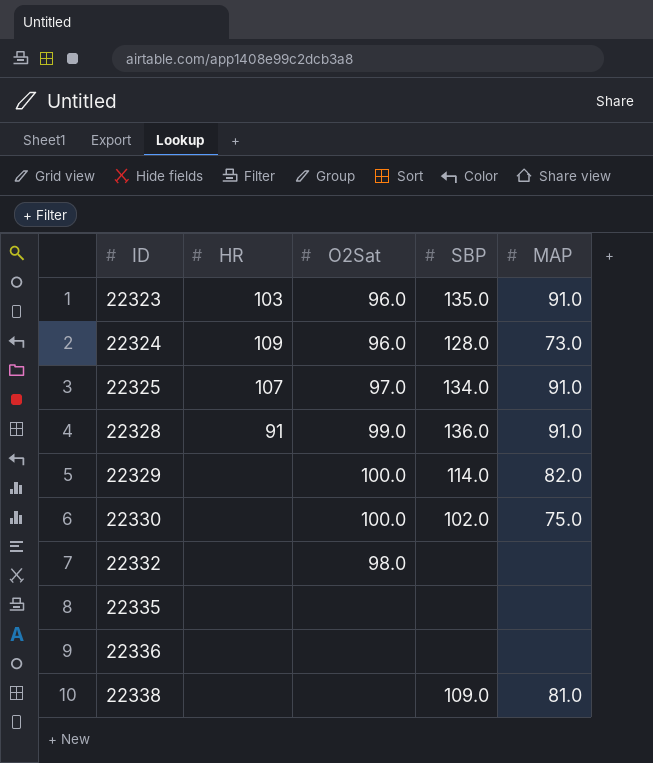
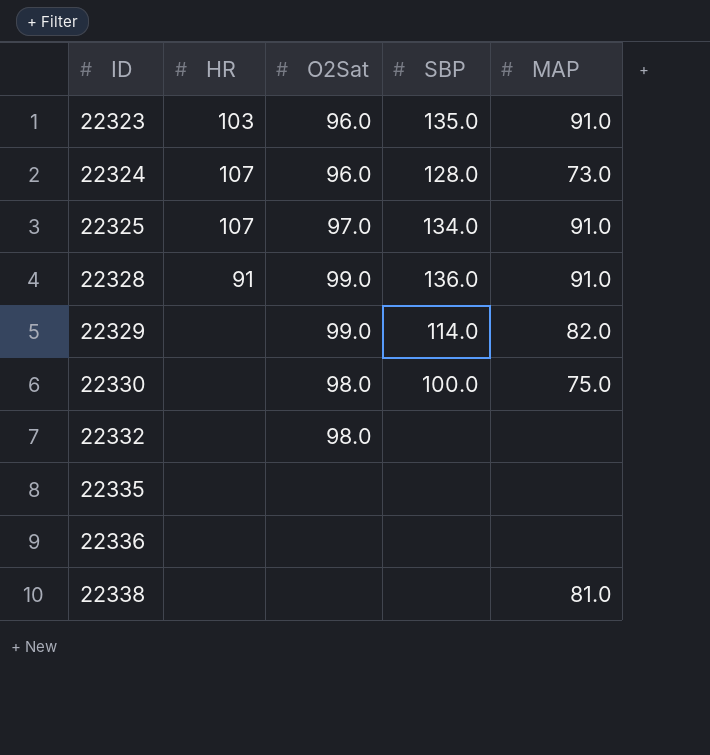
22324 | HR: 109 -> 107
22329 | O2Sat: 100.0 -> 99.0
22330 | O2Sat: 100.0 -> 98.0
22330 | SBP: 102.0 -> 100.0
22338 | SBP: 109.0 -> none

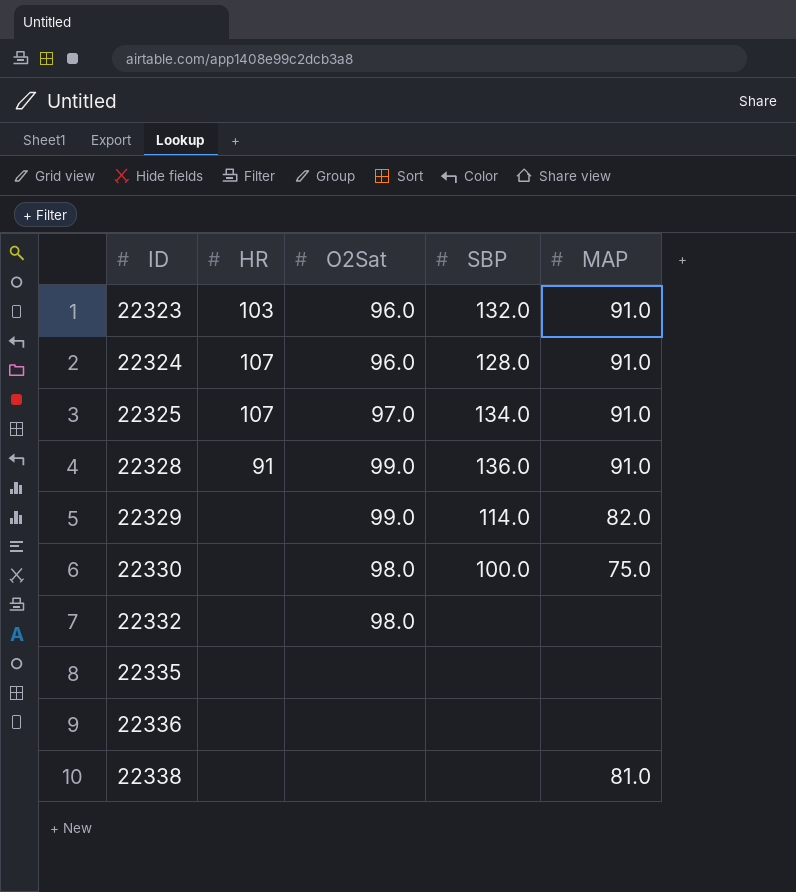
22323 | SBP: 135.0 -> 132.0
22324 | MAP: 73.0 -> 91.0

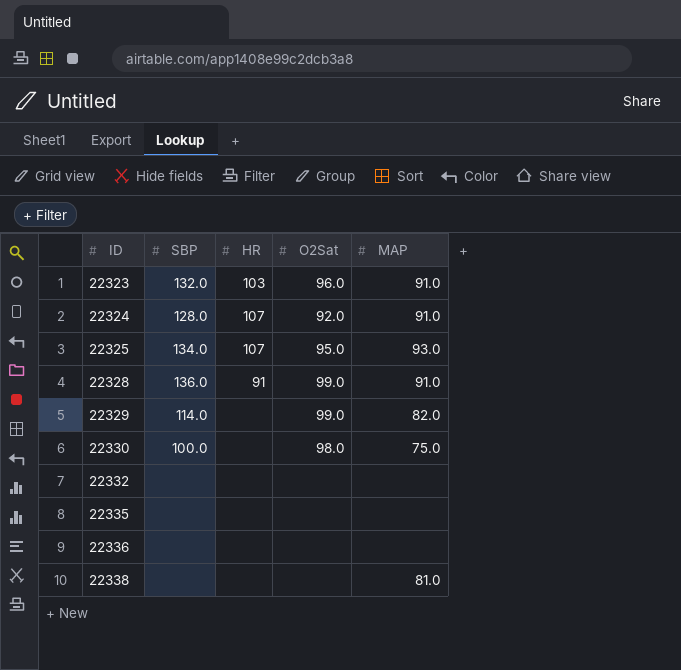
column SBP | position: 4 -> 2
22324 | O2Sat: 96.0 -> 92.0
22325 | O2Sat: 97.0 -> 95.0
22325 | MAP: 91.0 -> 93.0
22332 | O2Sat: 98.0 -> none

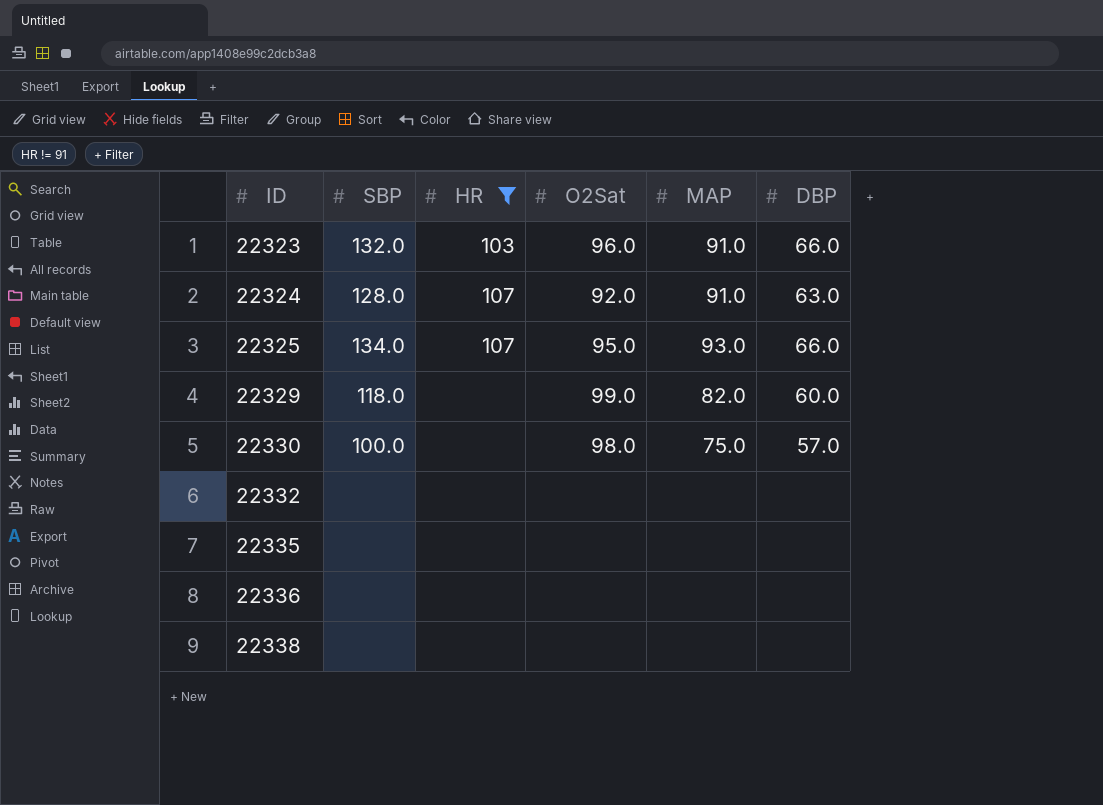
filter: none -> HR != 91
column DBP | position: none -> 6
22329 | SBP: 114.0 -> 118.0
22338 | MAP: 81.0 -> none

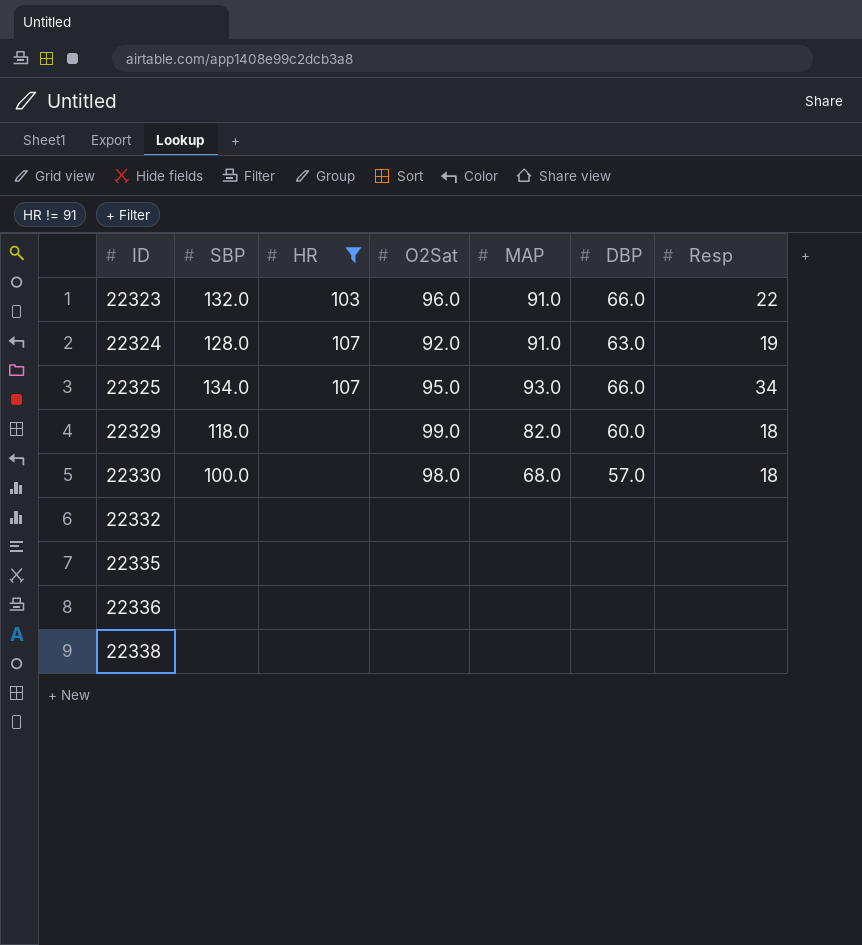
column Resp | position: none -> 7
22330 | MAP: 75.0 -> 68.0

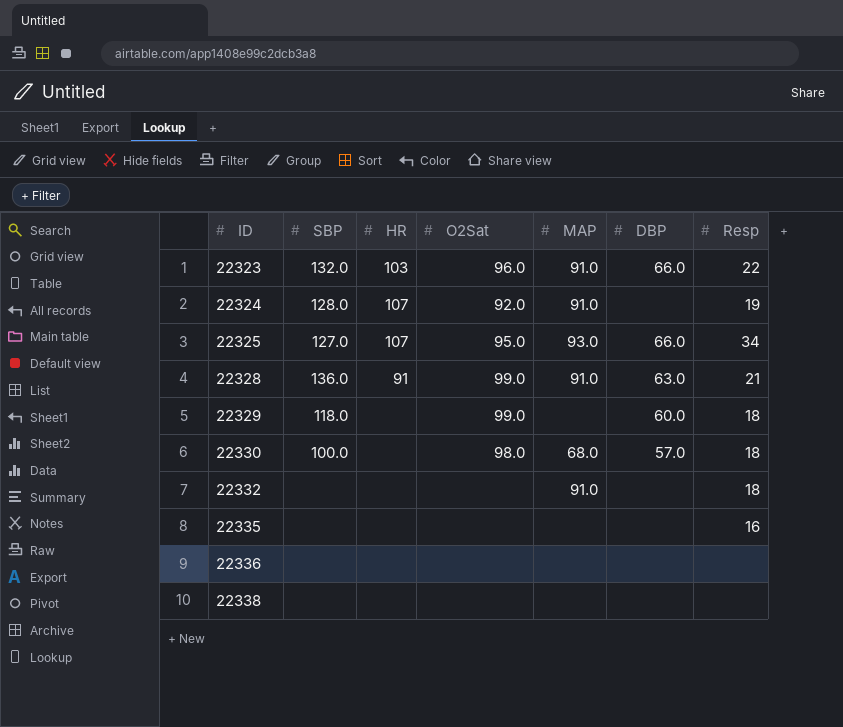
filter: HR != 91 -> none
22324 | DBP: 63.0 -> none
22325 | SBP: 134.0 -> 127.0
22329 | MAP: 82.0 -> none
22332 | MAP: none -> 91.0
22332 | Resp: none -> 18
22335 | Resp: none -> 16

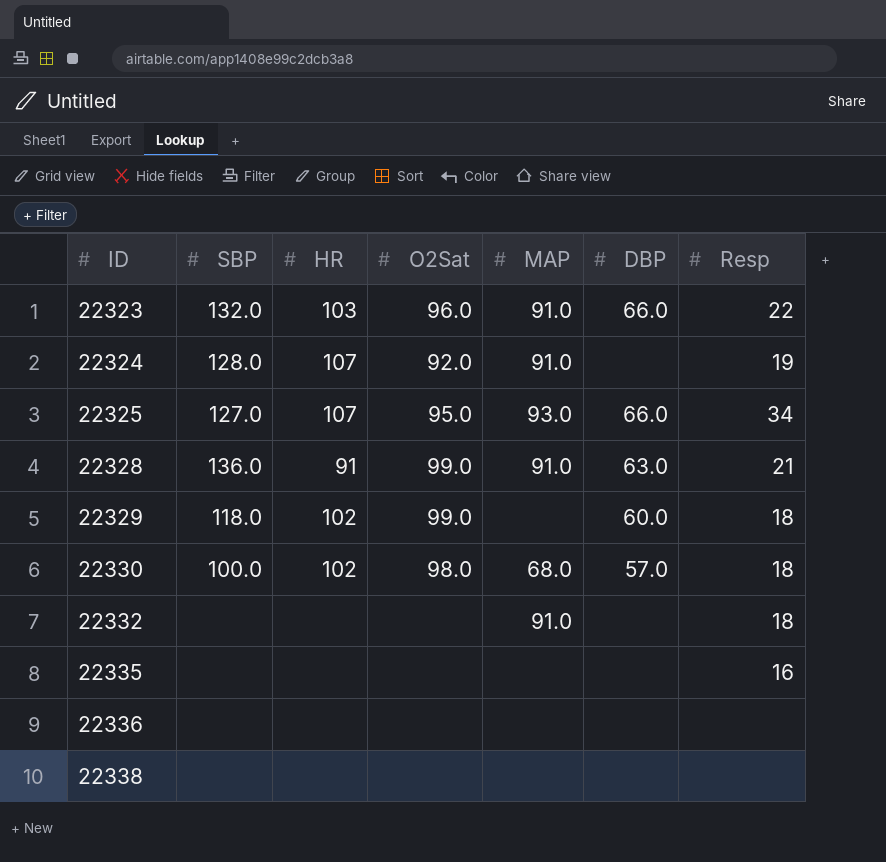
22329 | HR: none -> 102
22330 | HR: none -> 102

